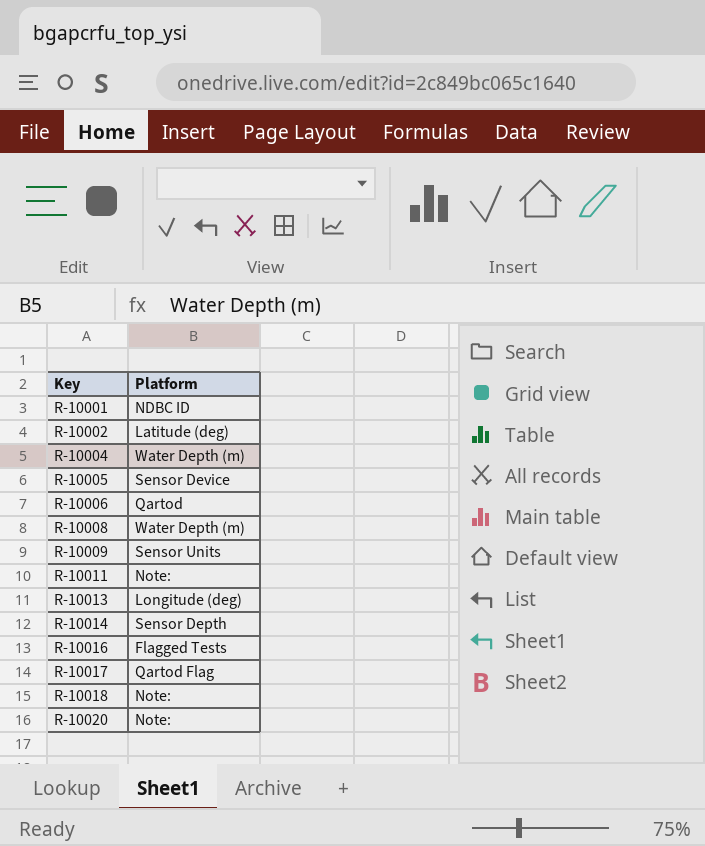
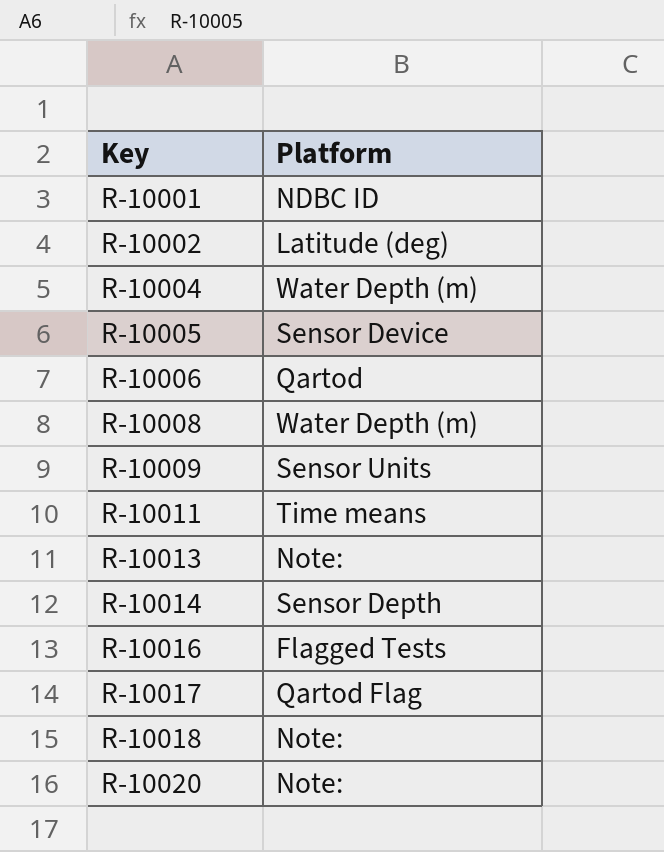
R-10011 | Platform: Note: -> Time means
R-10013 | Platform: Longitude (deg) -> Note:

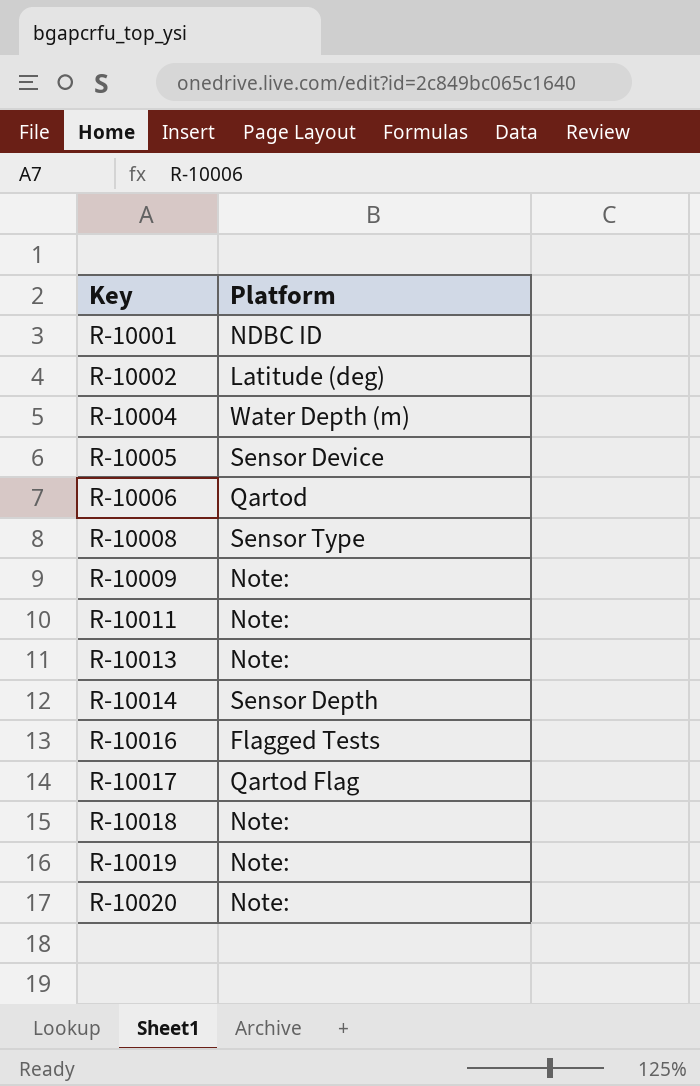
R-10008 | Platform: Water Depth (m) -> Sensor Type
R-10009 | Platform: Sensor Units -> Note:
R-10011 | Platform: Time means -> Note:
row R-10019: none -> Note:

